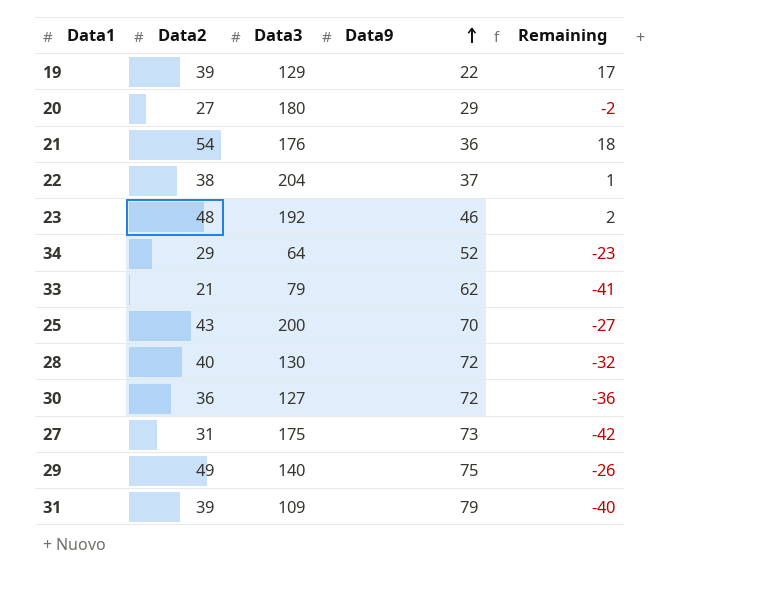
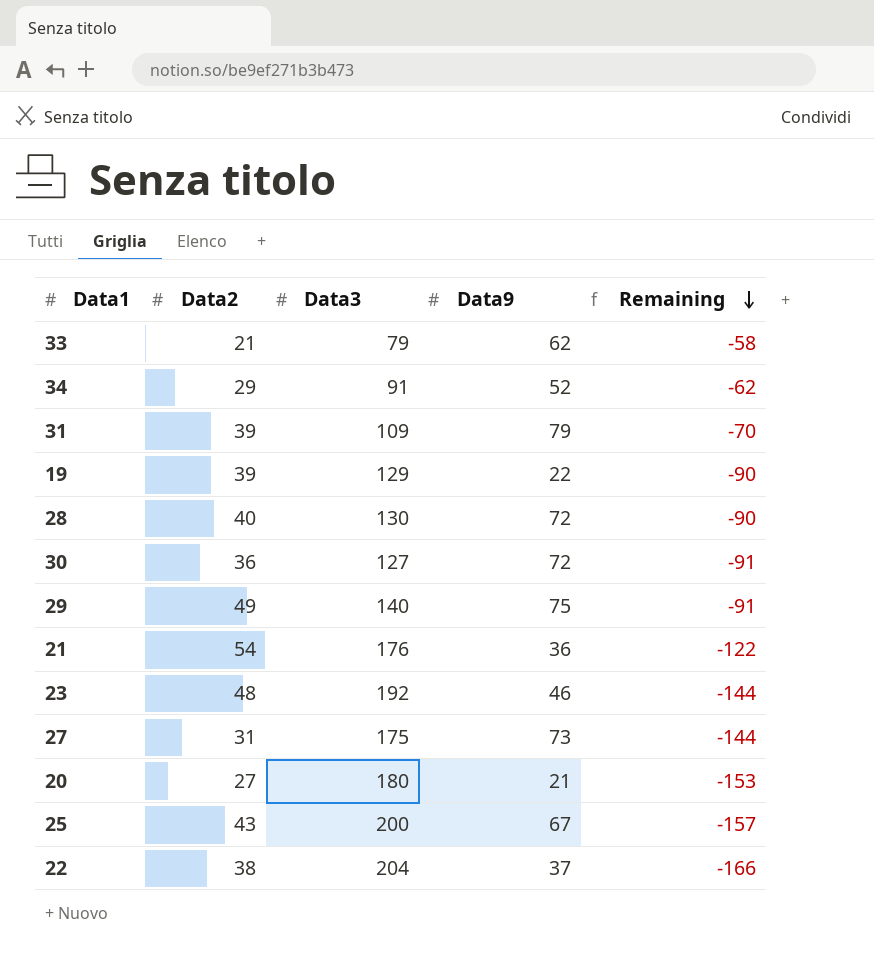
row order: Data9 ascending -> Remaining descending
column Remaining | formula: [Data2] - [Data9] -> [Data2] - [Data3]
34 | Data3: 64 -> 91
20 | Data9: 29 -> 21
25 | Data9: 70 -> 67

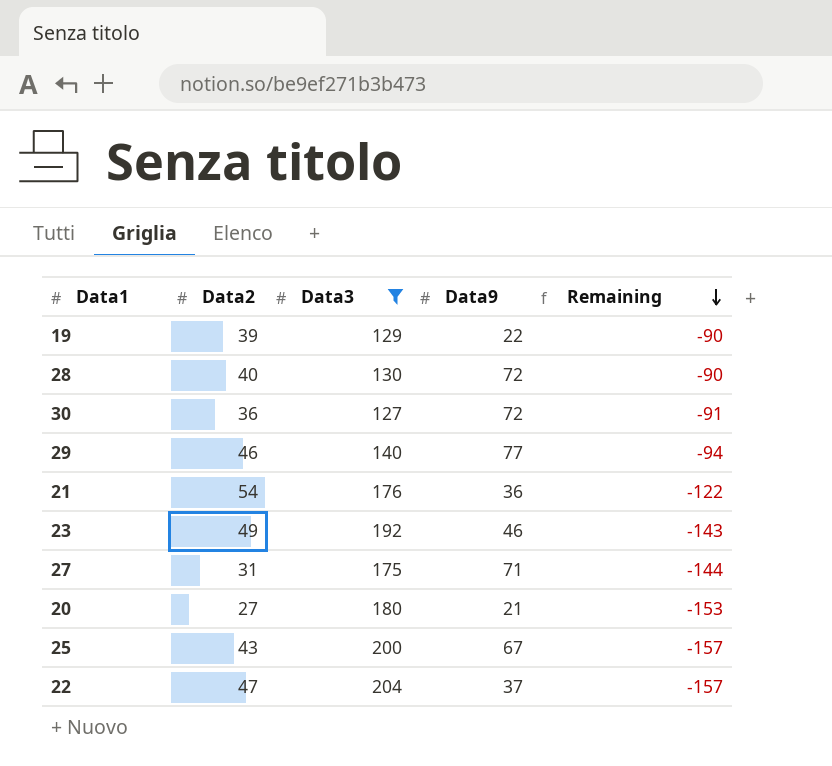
filter: none -> Data3 >= 127
29 | Data2: 49 -> 46
29 | Data9: 75 -> 77
29 | Remaining: -91 -> -94
23 | Data2: 48 -> 49
23 | Remaining: -144 -> -143
27 | Data9: 73 -> 71
22 | Data2: 38 -> 47
22 | Remaining: -166 -> -157

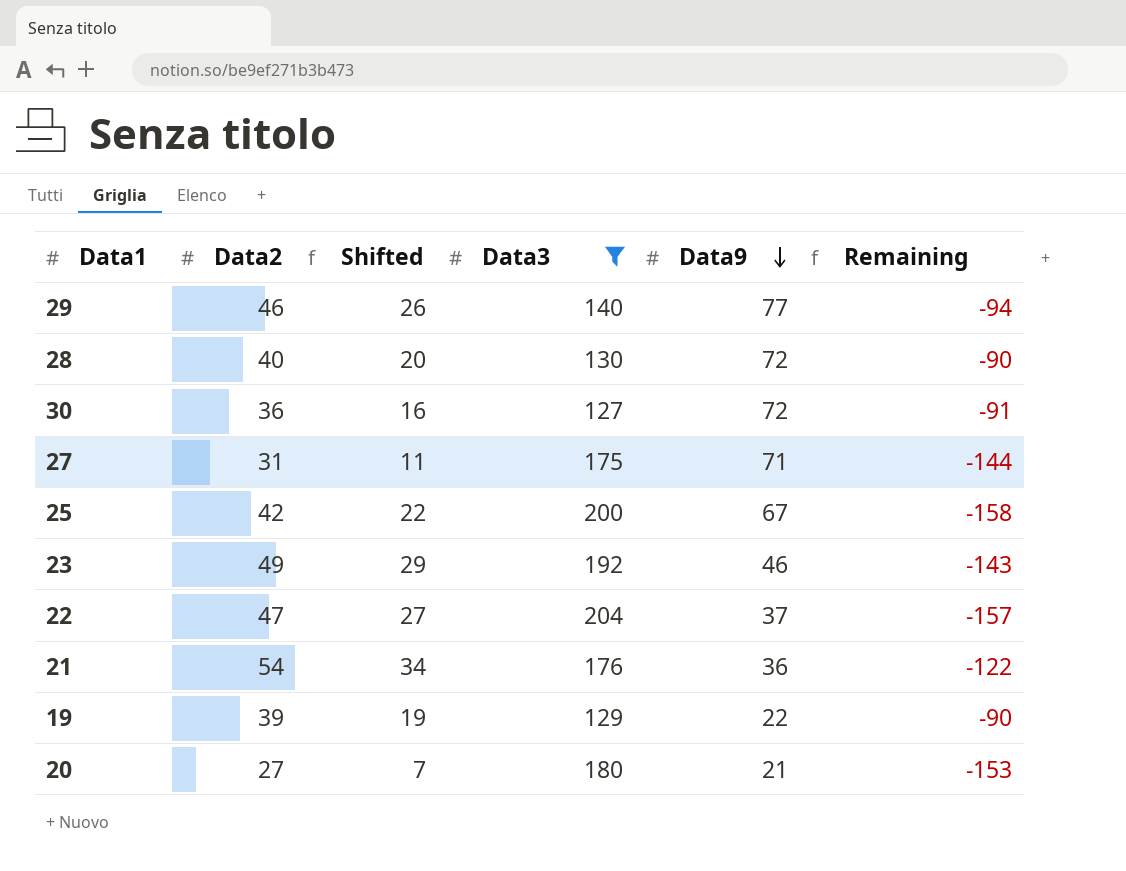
row order: Remaining descending -> Data9 descending
column Shifted | formula: none -> [Data2] - 20
25 | Data2: 43 -> 42
25 | Remaining: -157 -> -158

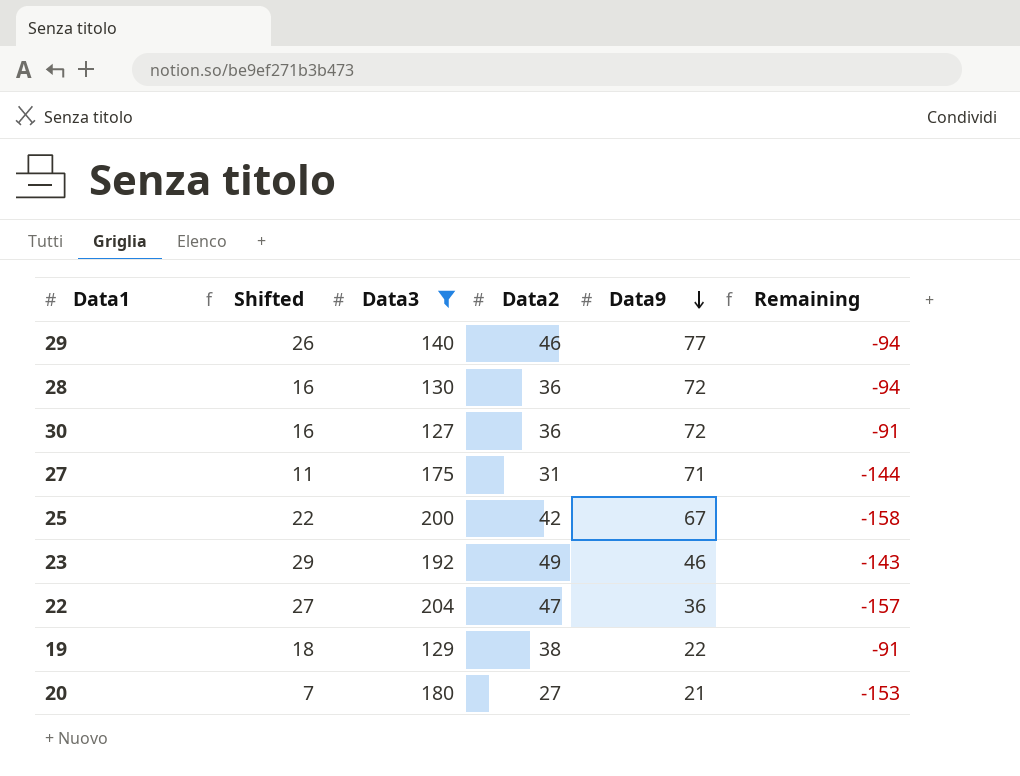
column Data2 | position: 2 -> 4
row 21: 54 | 34 | 176 | 36 | -122 -> none
28 | Shifted: 20 -> 16
28 | Data2: 40 -> 36
28 | Remaining: -90 -> -94
22 | Data9: 37 -> 36
19 | Shifted: 19 -> 18
19 | Data2: 39 -> 38
19 | Remaining: -90 -> -91

